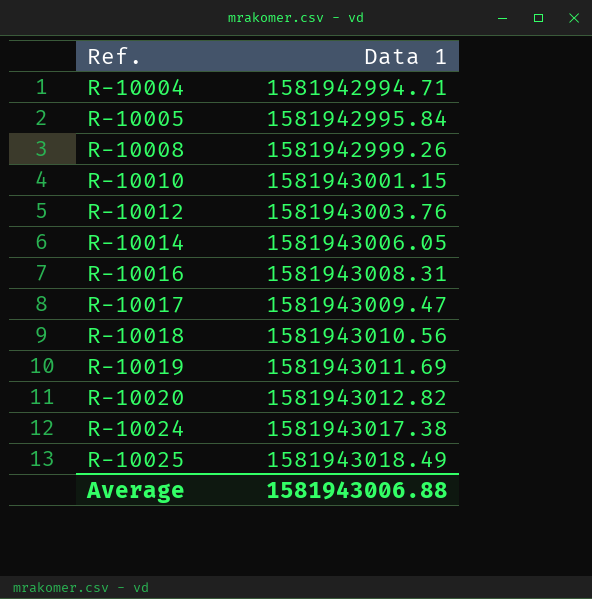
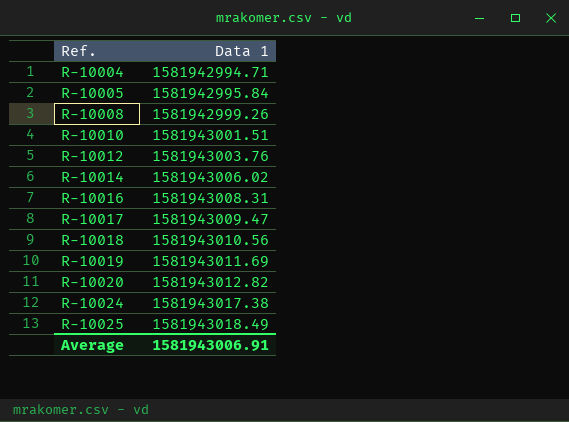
R-10010 | Data 1: 1581943001.15 -> 1581943001.51
R-10014 | Data 1: 1581943006.05 -> 1581943006.02
Average | Data 1: 1581943006.88 -> 1581943006.91

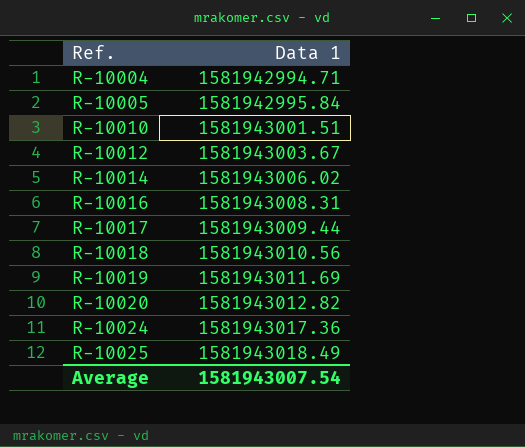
row R-10008: 1581942999.26 -> none
R-10012 | Data 1: 1581943003.76 -> 1581943003.67
R-10017 | Data 1: 1581943009.47 -> 1581943009.44
R-10024 | Data 1: 1581943017.38 -> 1581943017.36
Average | Data 1: 1581943006.91 -> 1581943007.54

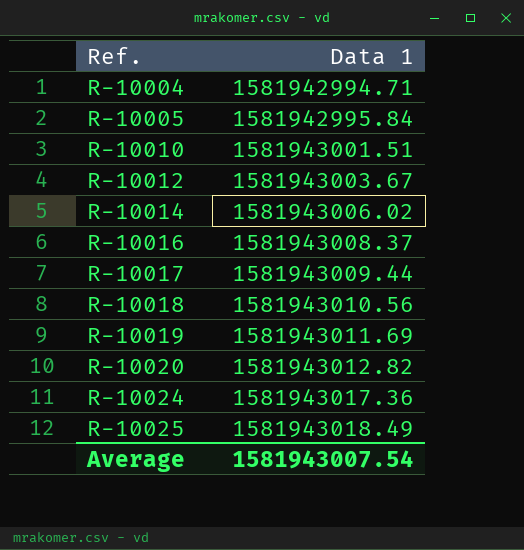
R-10016 | Data 1: 1581943008.31 -> 1581943008.37

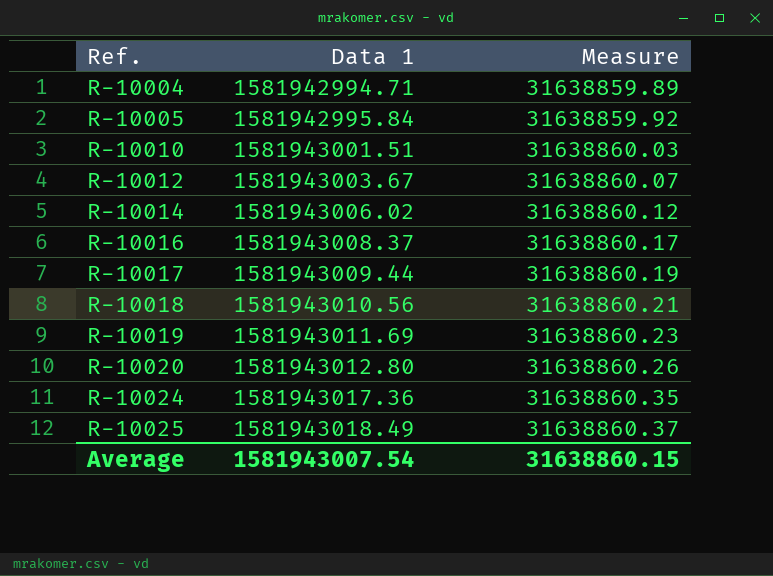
column Measure | formula: none -> [Data 1] * 0.02
R-10020 | Data 1: 1581943012.82 -> 1581943012.80

